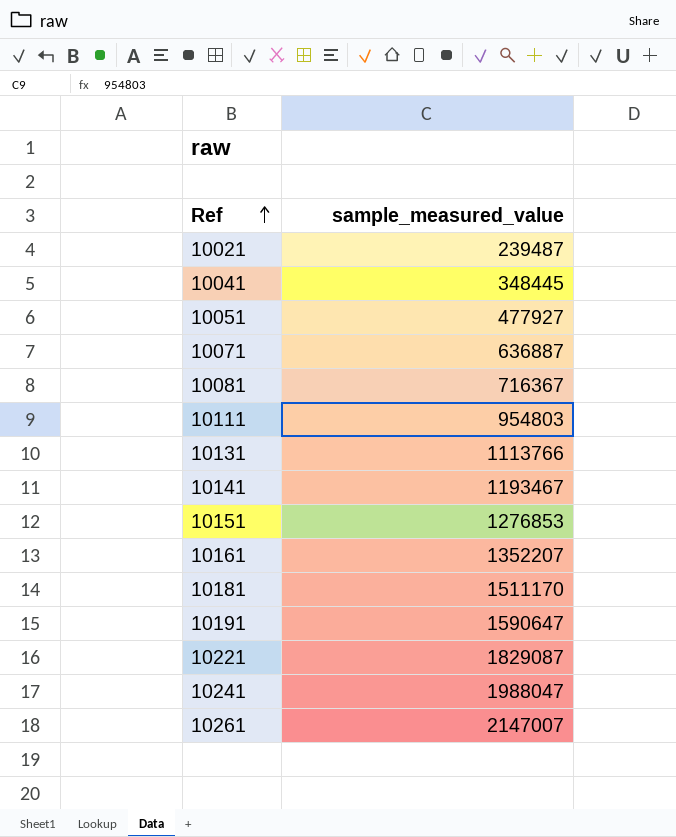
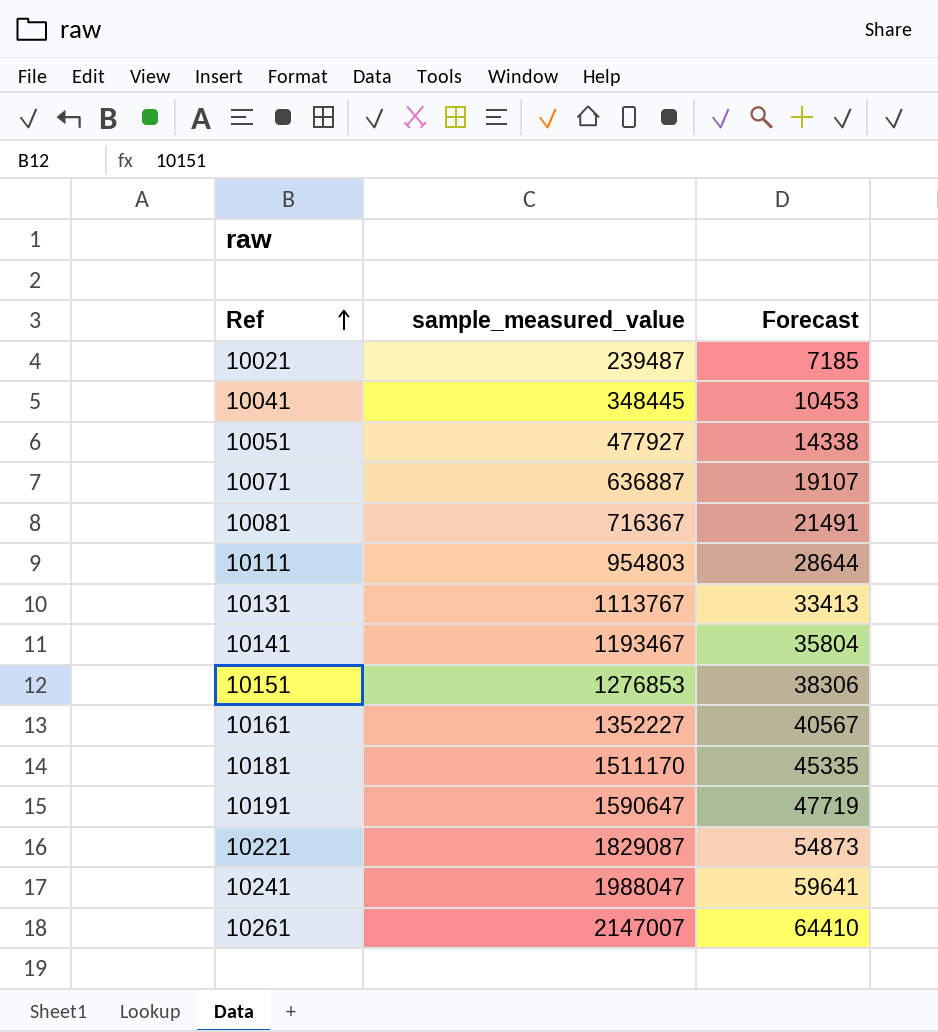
column Forecast | formula: none -> [sample_measured_value] * 0.03
10131 | sample_measured_value: 1113766 -> 1113767
10161 | sample_measured_value: 1352207 -> 1352227

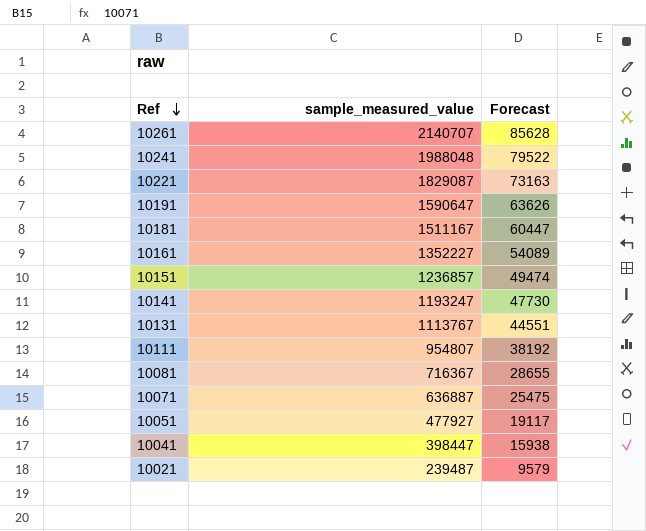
row order: Ref ascending -> Ref descending
column Forecast | formula: [sample_measured_value] * 0.03 -> [sample_measured_value] * 0.04
10261 | sample_measured_value: 2147007 -> 2140707
10241 | sample_measured_value: 1988047 -> 1988048
10181 | sample_measured_value: 1511170 -> 1511167
10151 | sample_measured_value: 1276853 -> 1236857
10141 | sample_measured_value: 1193467 -> 1193247
10111 | sample_measured_value: 954803 -> 954807
10041 | sample_measured_value: 348445 -> 398447

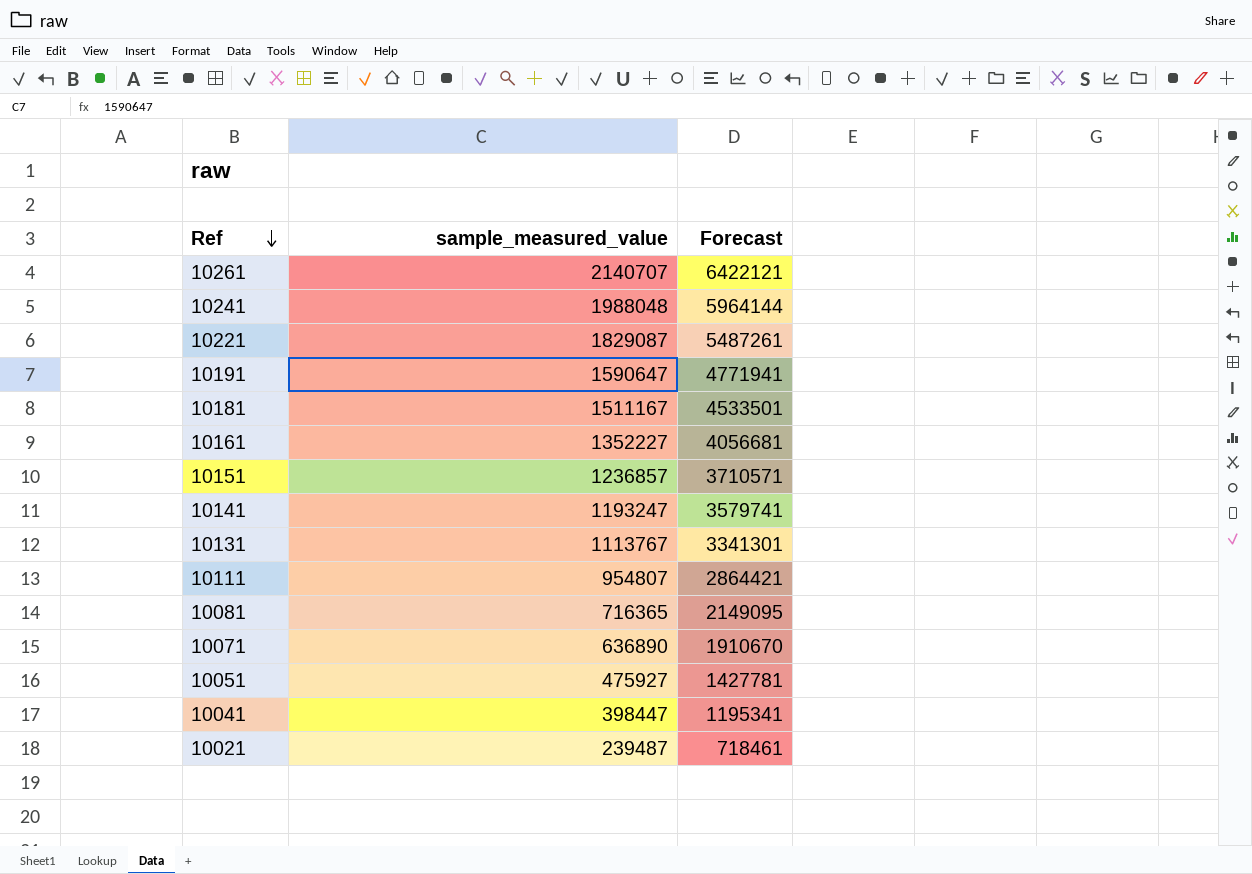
column Forecast | formula: [sample_measured_value] * 0.04 -> [sample_measured_value] * 3
10081 | sample_measured_value: 716367 -> 716365
10071 | sample_measured_value: 636887 -> 636890
10051 | sample_measured_value: 477927 -> 475927

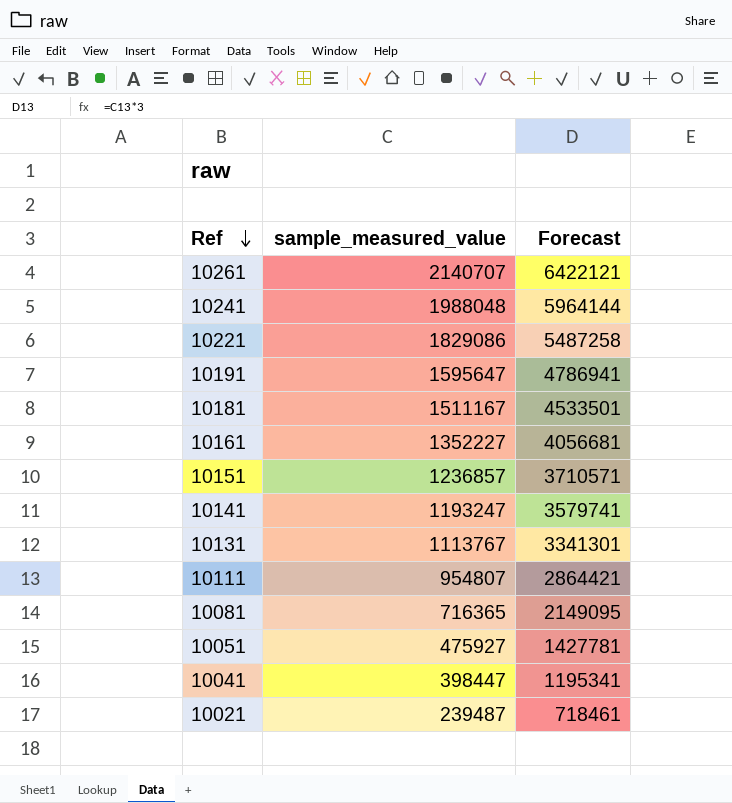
row 10071: 636890 | 1910670 -> none
10221 | sample_measured_value: 1829087 -> 1829086
10221 | Forecast: 5487261 -> 5487258
10191 | sample_measured_value: 1590647 -> 1595647
10191 | Forecast: 4771941 -> 4786941

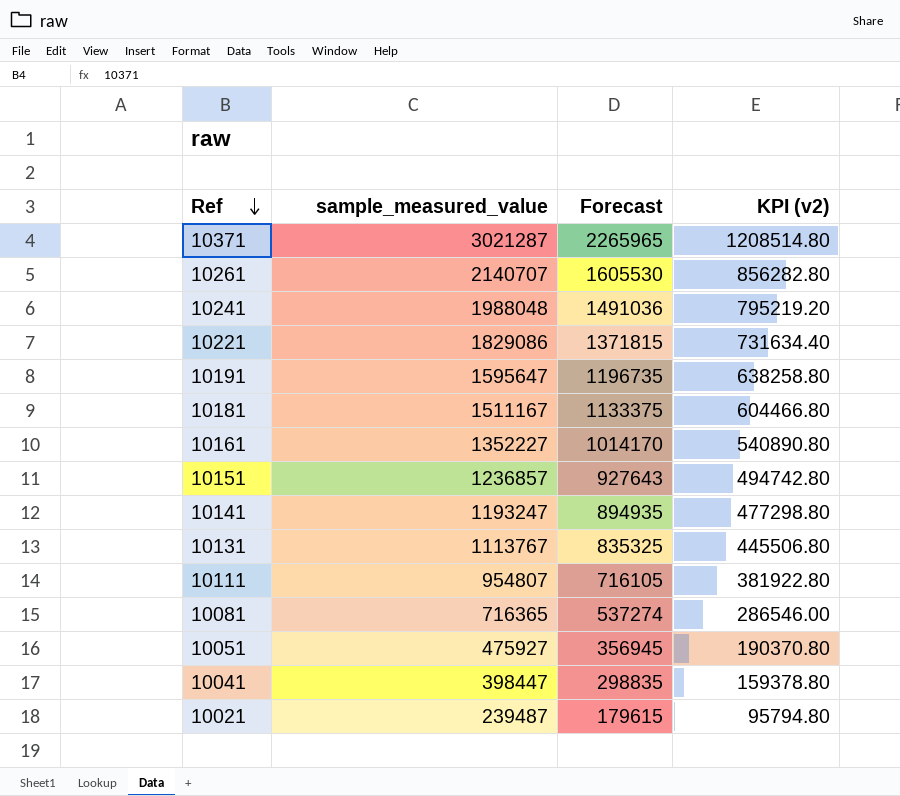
column Forecast | formula: [sample_measured_value] * 3 -> [sample_measured_value] * 0.75
column KPI (v2) | formula: none -> [sample_measured_value] * 0.4
row 10371: none -> 3021287 | 2265965 | 1208514.80

